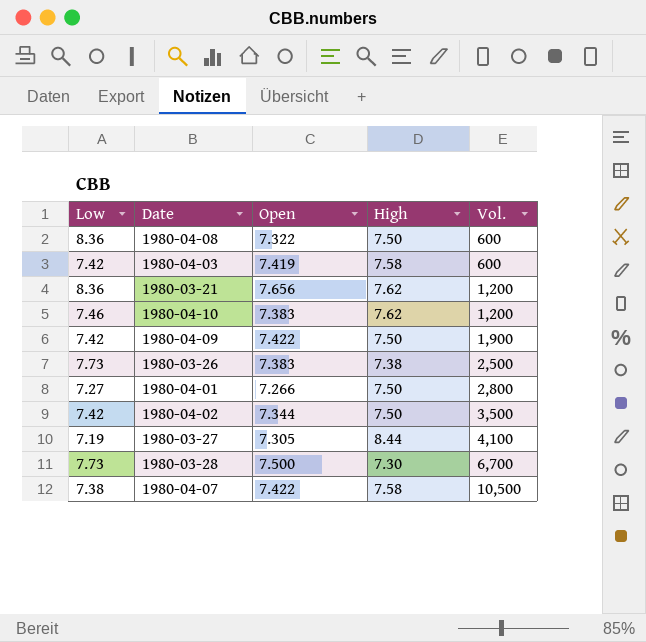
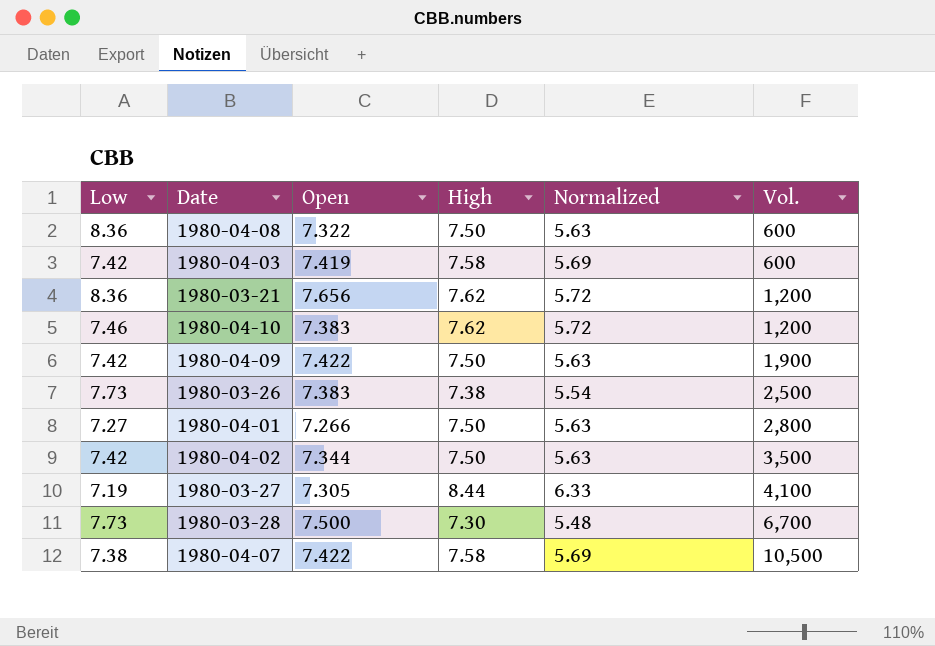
column Normalized | formula: none -> [High] * 0.75

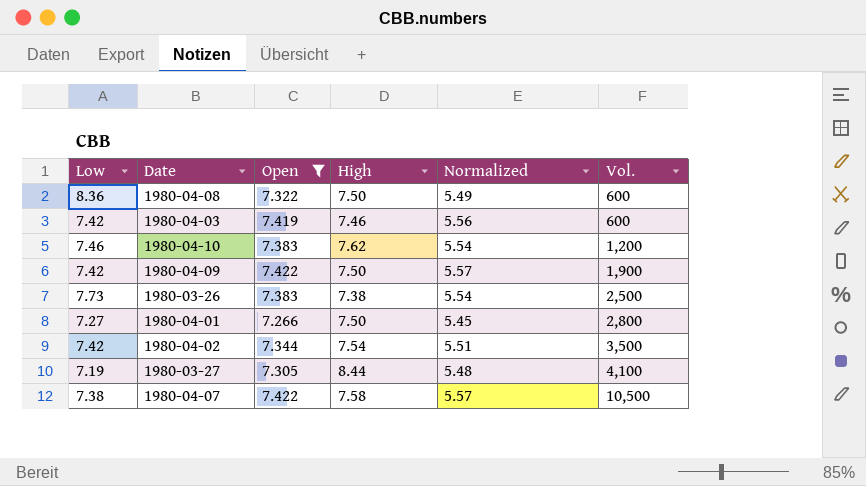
filter: none -> Open <= 7.422
column Normalized | formula: [High] * 0.75 -> [Open] * 0.75
1980-04-03 | High: 7.58 -> 7.46
1980-04-02 | High: 7.50 -> 7.54

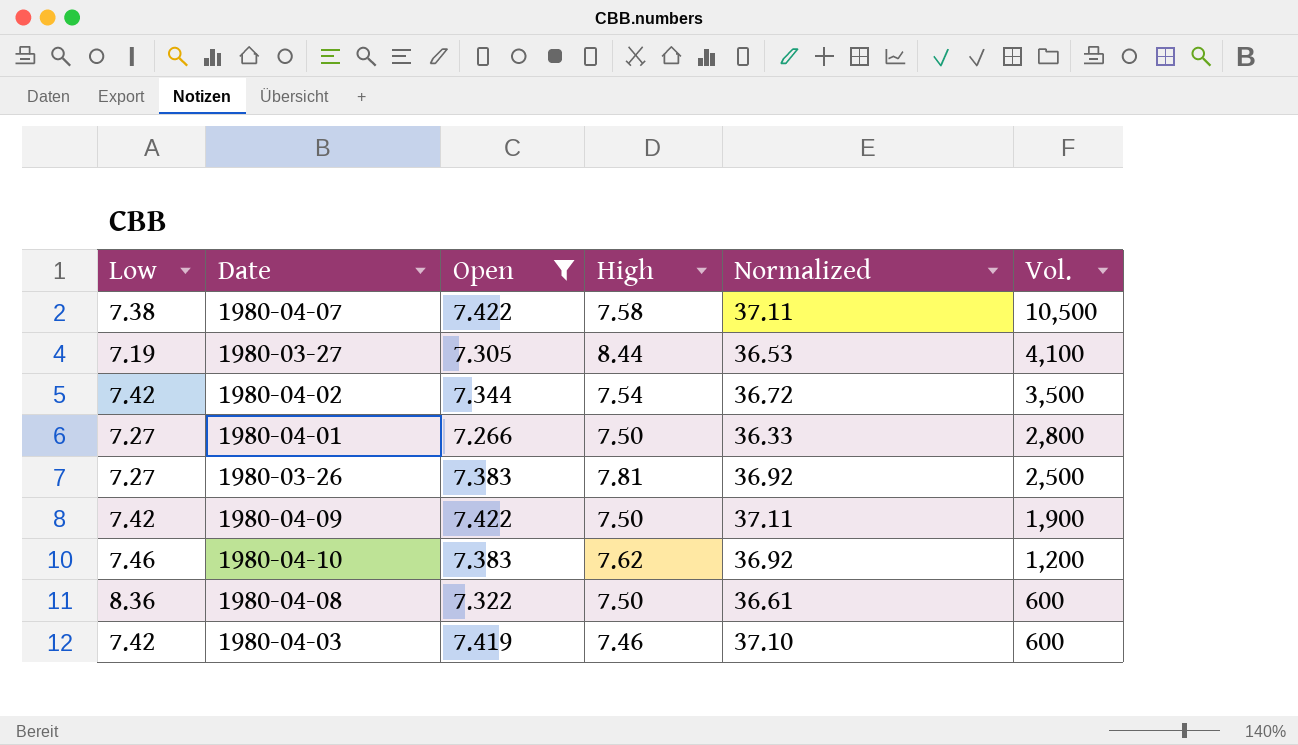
row order: Vol. ascending -> Vol. descending
column Normalized | formula: [Open] * 0.75 -> [Open] * 5
1980-03-26 | Low: 7.73 -> 7.27
1980-03-26 | High: 7.38 -> 7.81

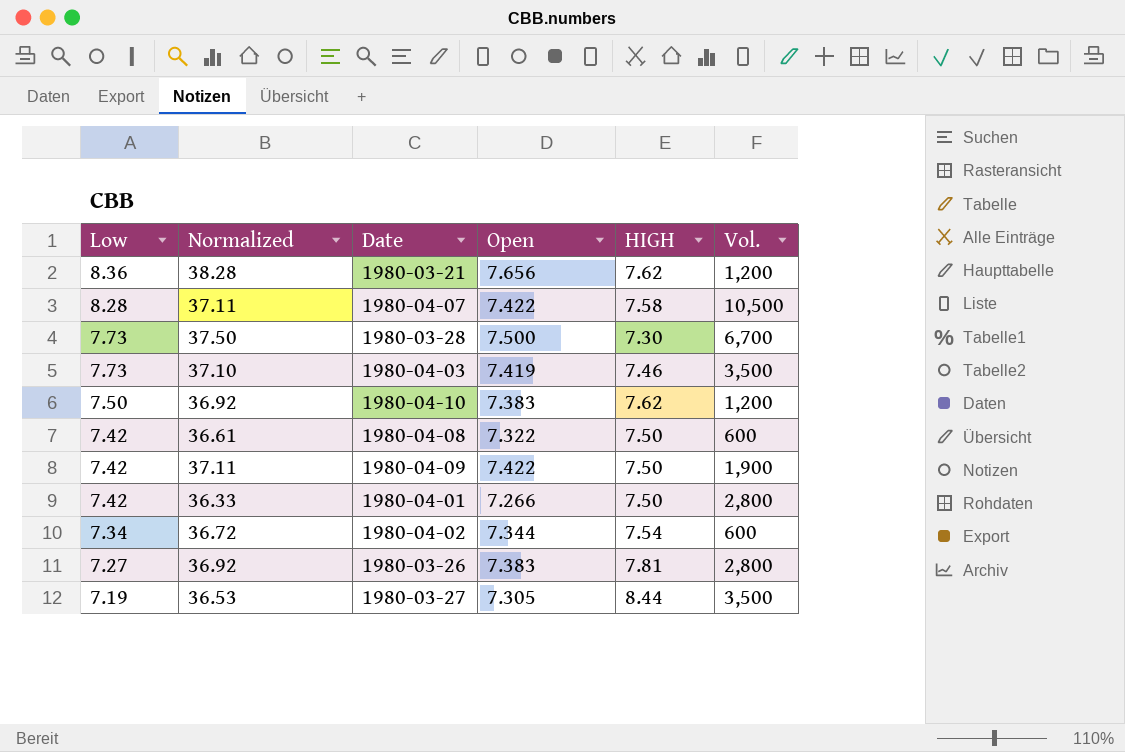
filter: Open <= 7.422 -> none
row order: Vol. descending -> Low descending
column Normalized | position: 5 -> 2
column name: High -> HIGH
1980-04-07 | Low: 7.38 -> 8.28
1980-04-03 | Low: 7.42 -> 7.73
1980-04-03 | Vol.: 600 -> 3,500
1980-04-10 | Low: 7.46 -> 7.50
1980-04-08 | Low: 8.36 -> 7.42
1980-04-01 | Low: 7.27 -> 7.42
1980-04-02 | Low: 7.42 -> 7.34
1980-04-02 | Vol.: 3,500 -> 600
1980-03-26 | Vol.: 2,500 -> 2,800
1980-03-27 | Vol.: 4,100 -> 3,500

